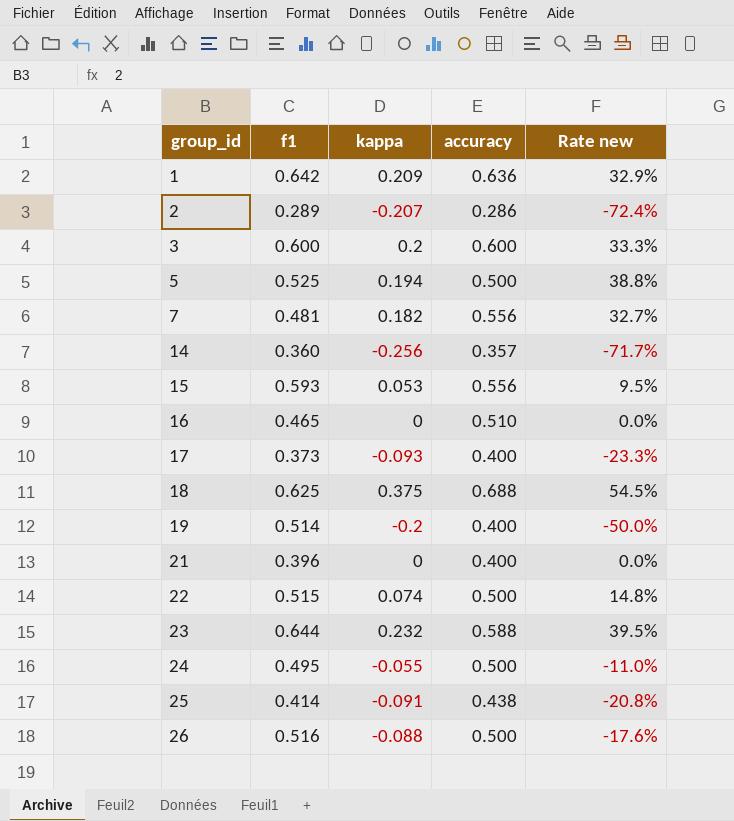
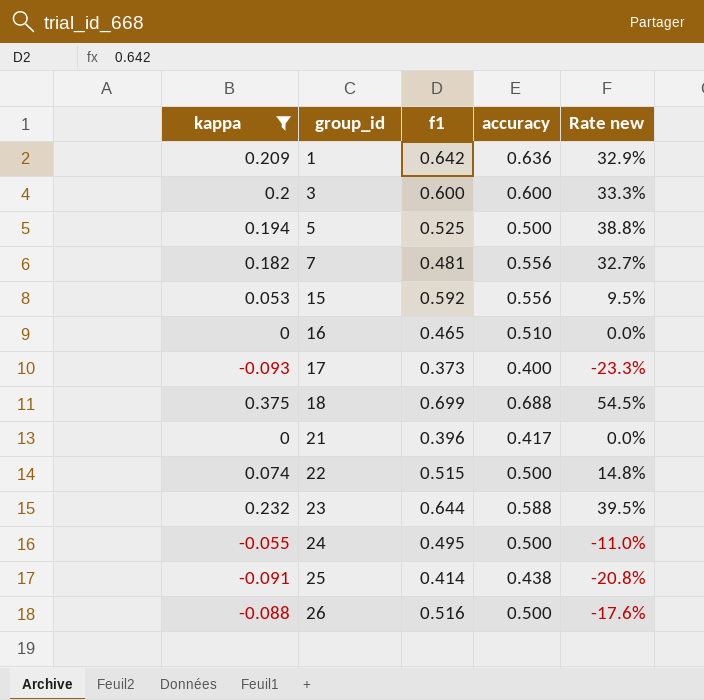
filter: none -> kappa >= -0.093
column kappa | position: 3 -> 1
15 | f1: 0.593 -> 0.592
18 | f1: 0.625 -> 0.699
21 | accuracy: 0.400 -> 0.417

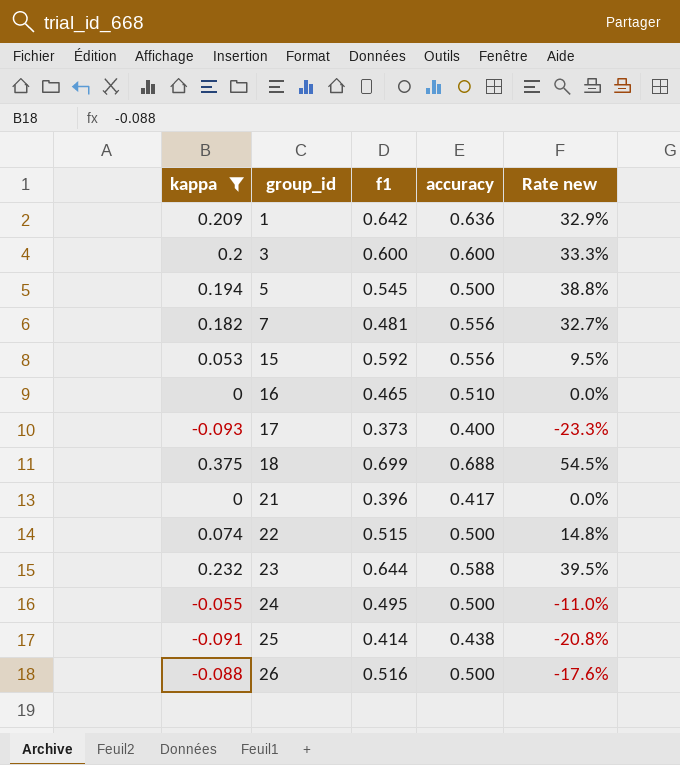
5 | f1: 0.525 -> 0.545

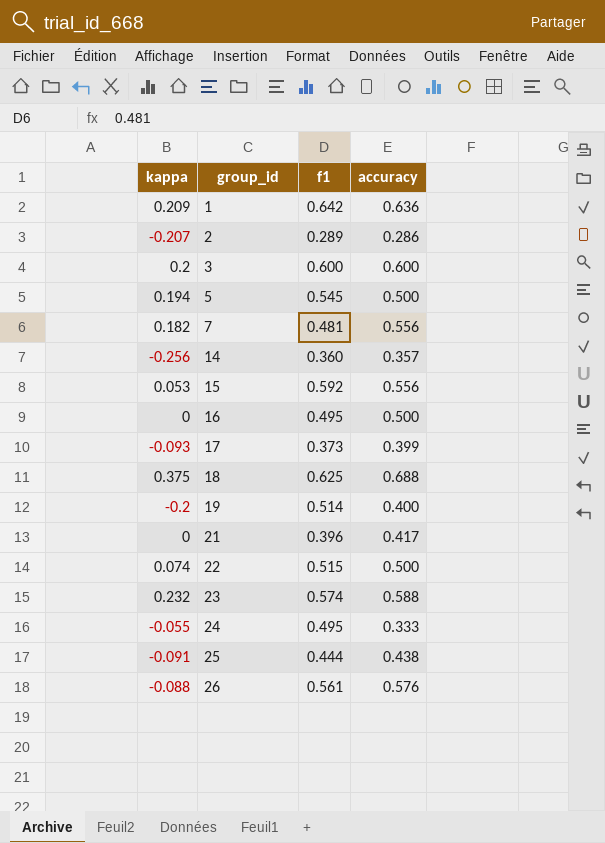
filter: kappa >= -0.093 -> none
column Rate new | formula: [kappa] / [accuracy] -> none
16 | f1: 0.465 -> 0.495
16 | accuracy: 0.510 -> 0.500
17 | accuracy: 0.400 -> 0.399
18 | f1: 0.699 -> 0.625
23 | f1: 0.644 -> 0.574
24 | accuracy: 0.500 -> 0.333
25 | f1: 0.414 -> 0.444
26 | f1: 0.516 -> 0.561
26 | accuracy: 0.500 -> 0.576

